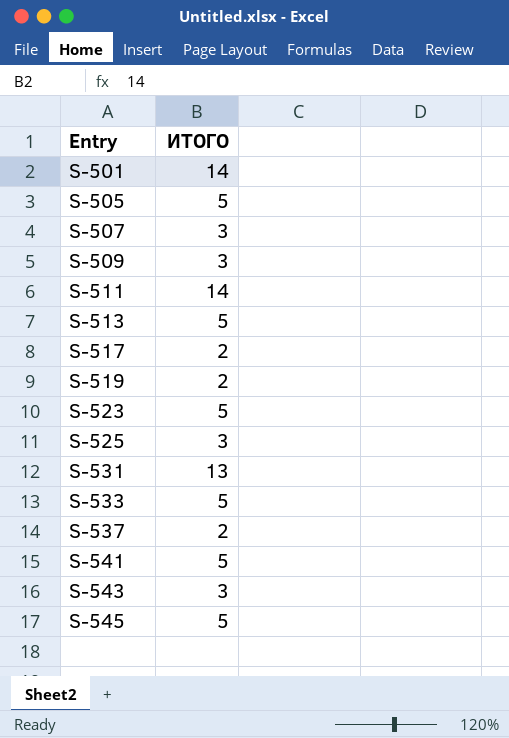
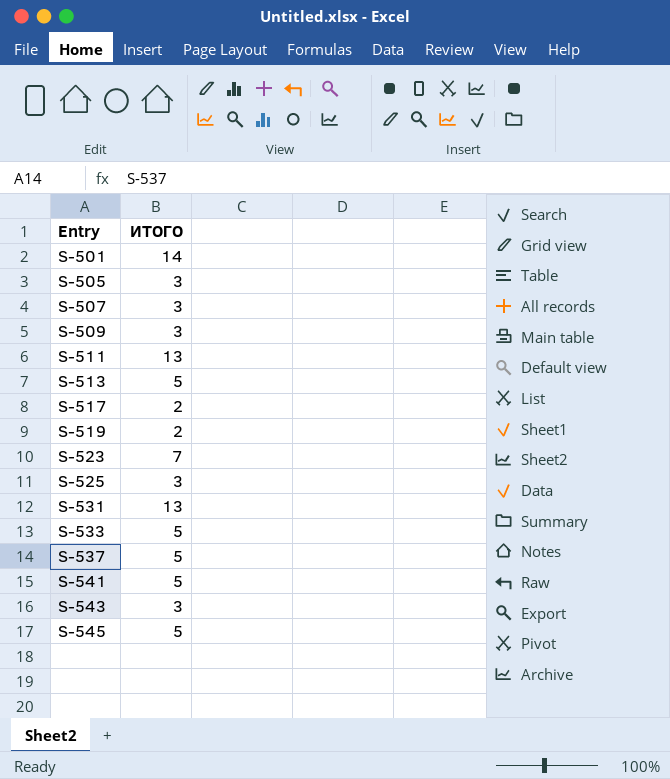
S-505 | ИТОГО: 5 -> 3
S-511 | ИТОГО: 14 -> 13
S-523 | ИТОГО: 5 -> 7
S-537 | ИТОГО: 2 -> 5

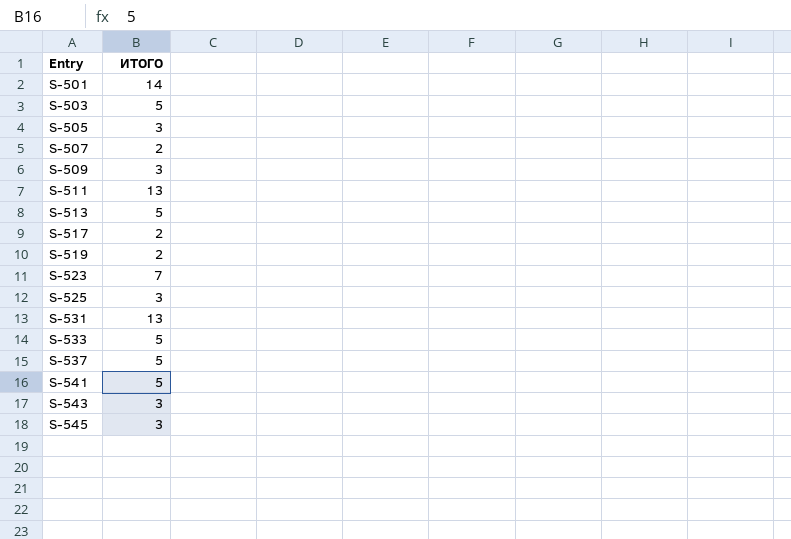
row S-503: none -> 5
S-507 | ИТОГО: 3 -> 2
S-545 | ИТОГО: 5 -> 3

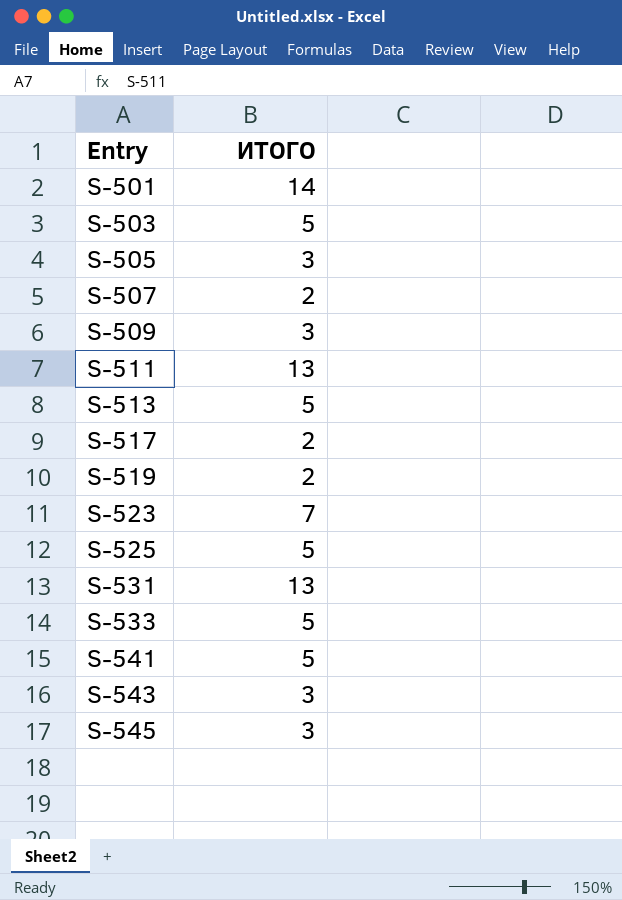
row S-537: 5 -> none
S-525 | ИТОГО: 3 -> 5

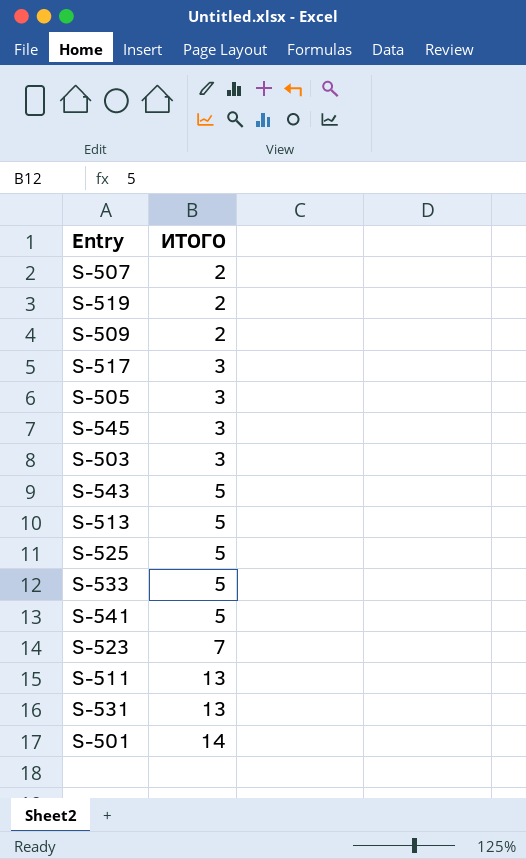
row order: Entry ascending -> ИТОГО ascending
S-509 | ИТОГО: 3 -> 2
S-517 | ИТОГО: 2 -> 3
S-503 | ИТОГО: 5 -> 3
S-543 | ИТОГО: 3 -> 5

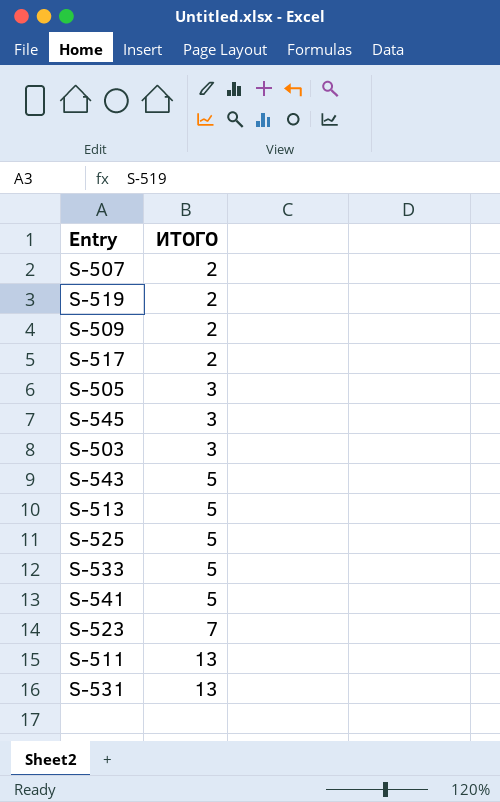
row S-501: 14 -> none
S-517 | ИТОГО: 3 -> 2

